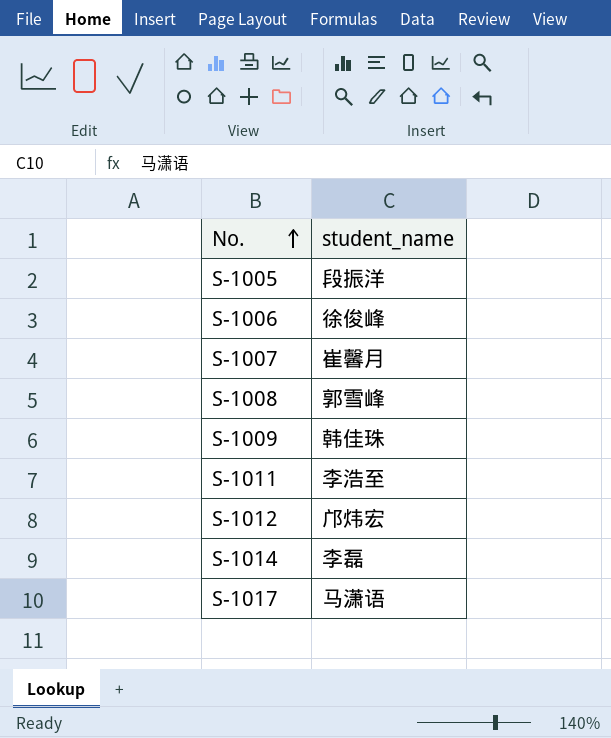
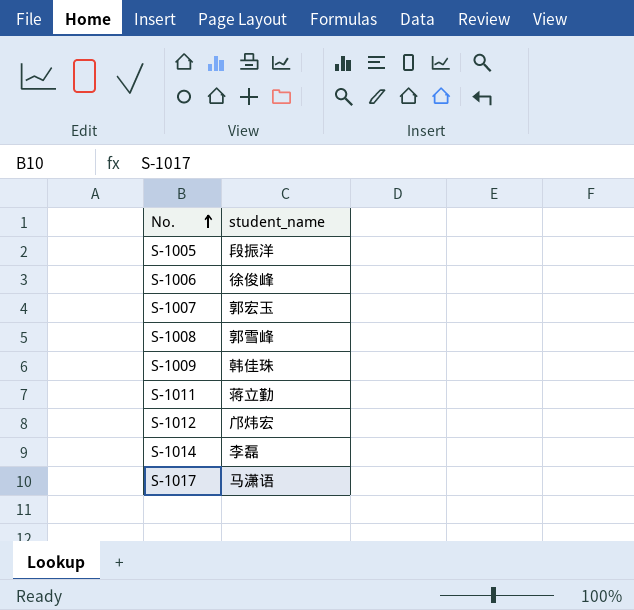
S-1007 | student_name: 崔馨月 -> 郭宏玉
S-1011 | student_name: 李浩至 -> 蒋立勤

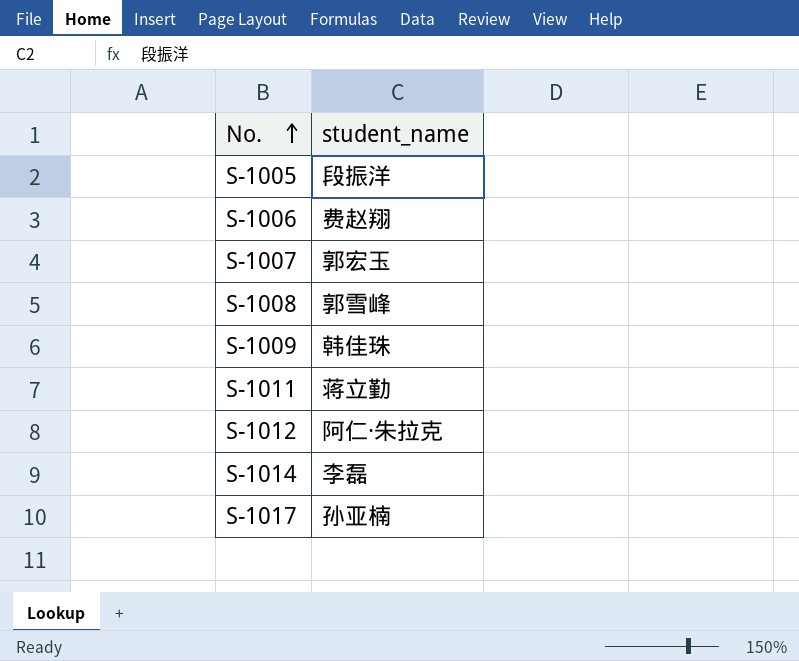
S-1006 | student_name: 徐俊峰 -> 费赵翔
S-1012 | student_name: 邝炜宏 -> 阿仁·朱拉克
S-1017 | student_name: 马潇语 -> 孙亚楠

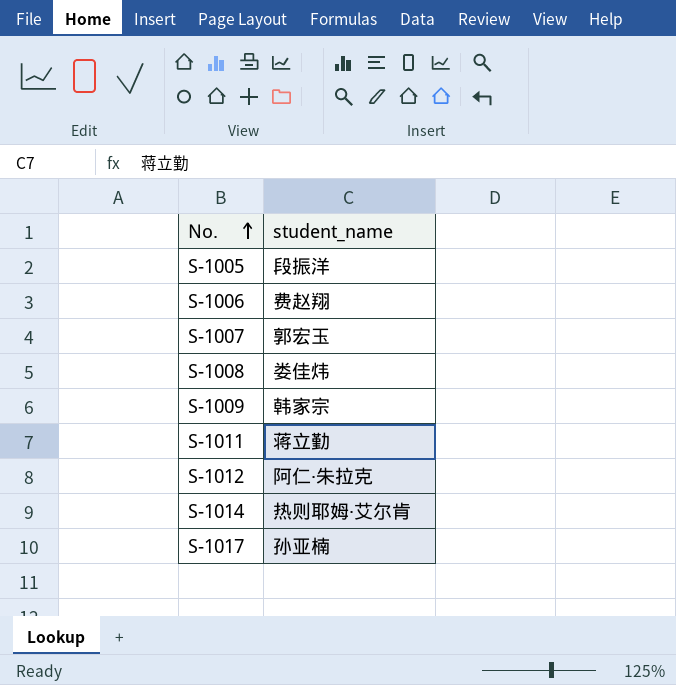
S-1008 | student_name: 郭雪峰 -> 娄佳炜
S-1009 | student_name: 韩佳珠 -> 韩家宗
S-1014 | student_name: 李磊 -> 热则耶姆·艾尔肯

